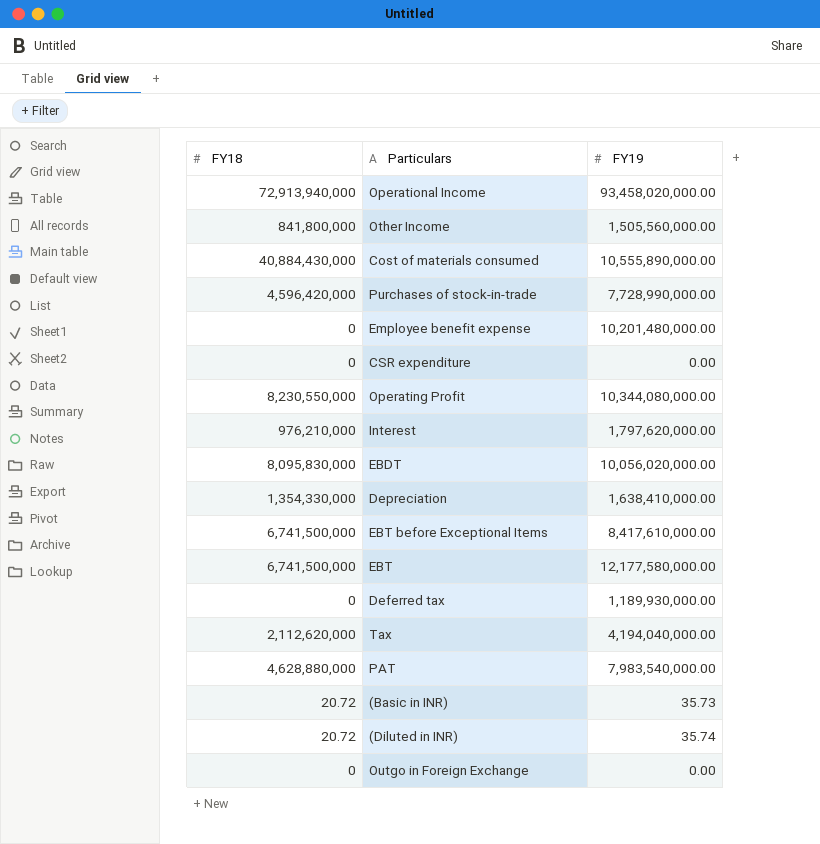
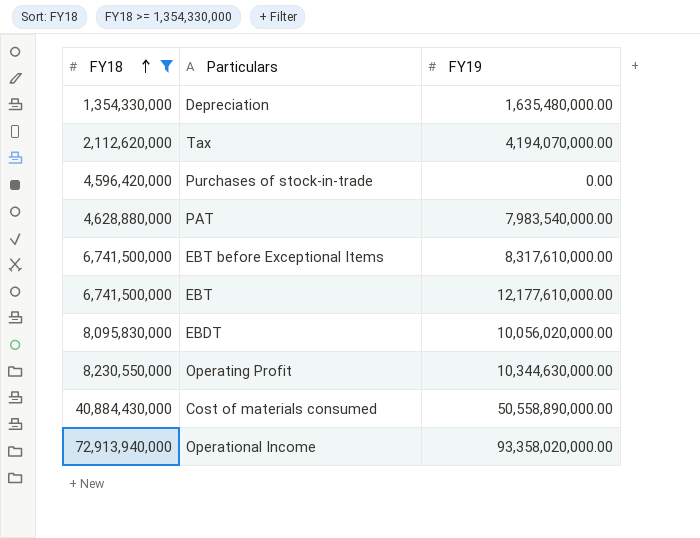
filter: none -> FY18 >= 1,354,330,000
row order: none -> FY18 ascending
Depreciation | FY19: 1,638,410,000.00 -> 1,635,480,000.00
Tax | FY19: 4,194,040,000.00 -> 4,194,070,000.00
Purchases of stock-in-trade | FY19: 7,728,990,000.00 -> 0.00
EBT before Exceptional Items | FY19: 8,417,610,000.00 -> 8,317,610,000.00
EBT | FY19: 12,177,580,000.00 -> 12,177,610,000.00
Operating Profit | FY19: 10,344,080,000.00 -> 10,344,630,000.00
Cost of materials consumed | FY19: 10,555,890,000.00 -> 50,558,890,000.00
Operational Income | FY19: 93,458,020,000.00 -> 93,358,020,000.00

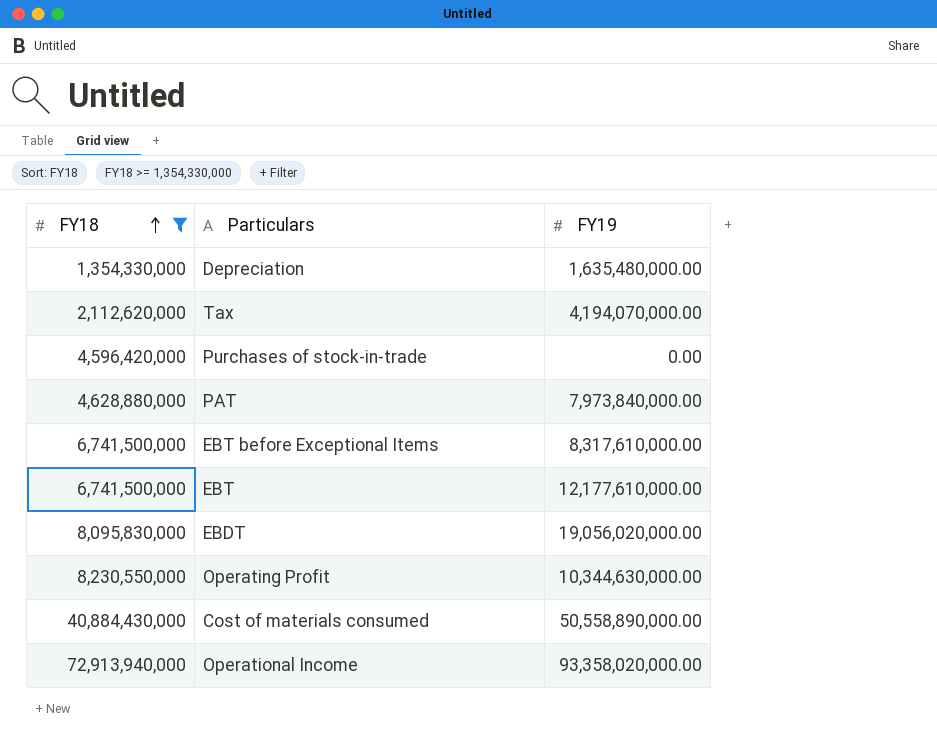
PAT | FY19: 7,983,540,000.00 -> 7,973,840,000.00
EBDT | FY19: 10,056,020,000.00 -> 19,056,020,000.00

